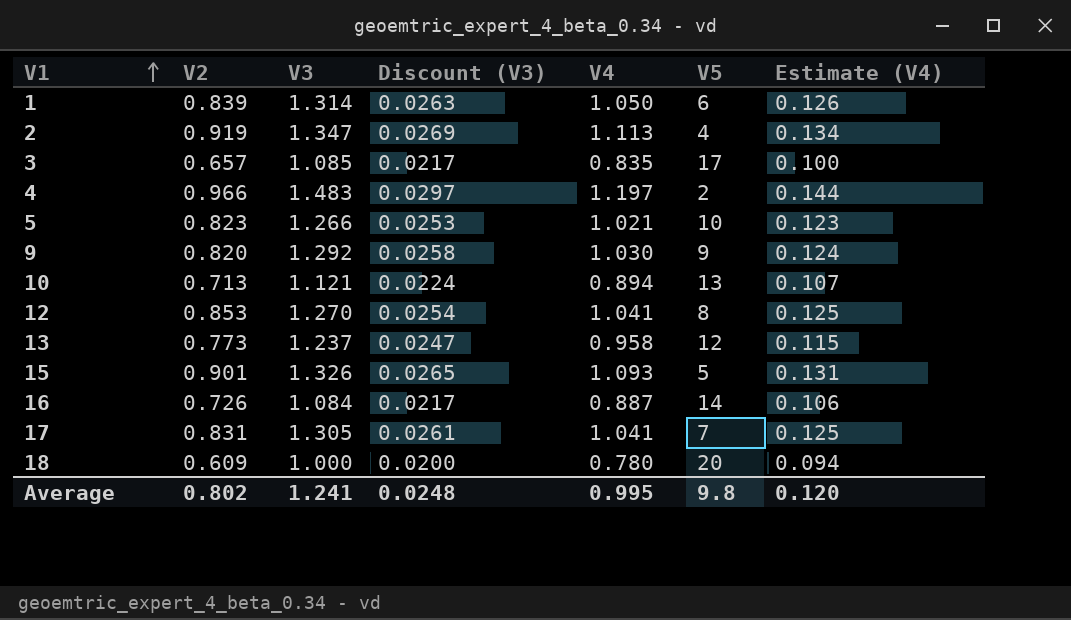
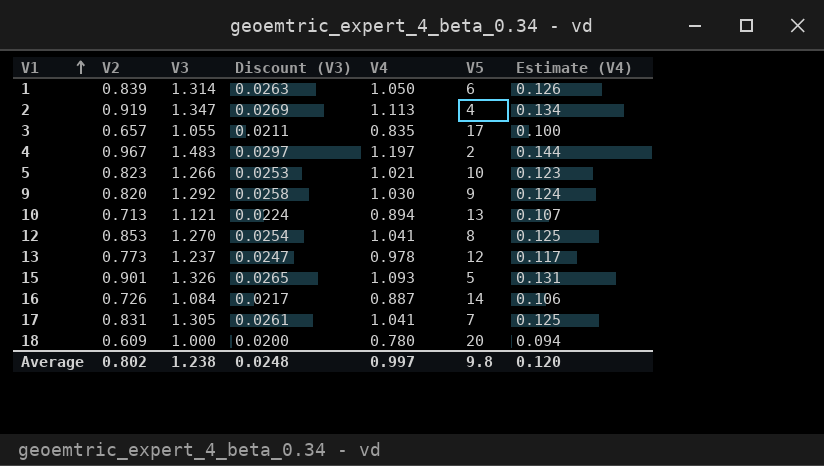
3 | V3: 1.085 -> 1.055
3 | Discount (V3): 0.0217 -> 0.0211
4 | V2: 0.966 -> 0.967
13 | V4: 0.958 -> 0.978
13 | Estimate (V4): 0.115 -> 0.117
Average | V3: 1.241 -> 1.238
Average | V4: 0.995 -> 0.997

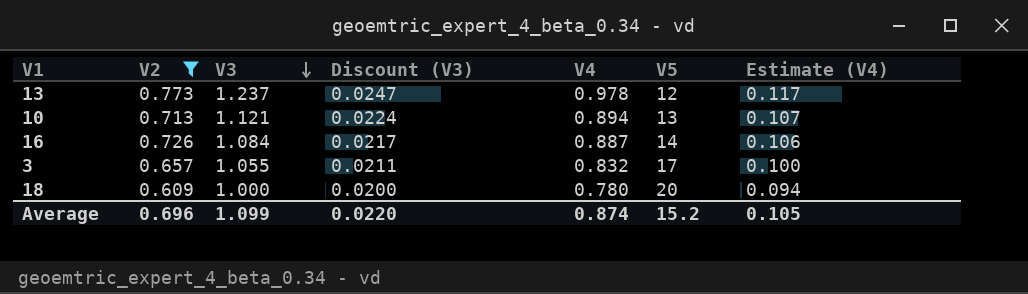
filter: none -> V2 <= 0.773
row order: V1 ascending -> V3 descending
3 | V4: 0.835 -> 0.832
Average | V2: 0.802 -> 0.696
Average | V3: 1.238 -> 1.099
Average | Discount (V3): 0.0248 -> 0.0220
Average | V4: 0.997 -> 0.874
Average | V5: 9.8 -> 15.2
Average | Estimate (V4): 0.120 -> 0.105

